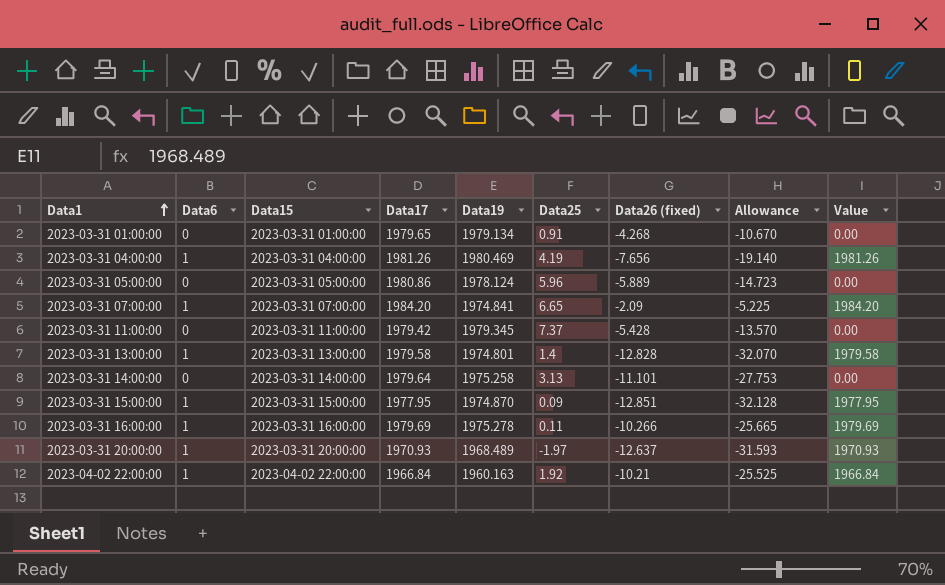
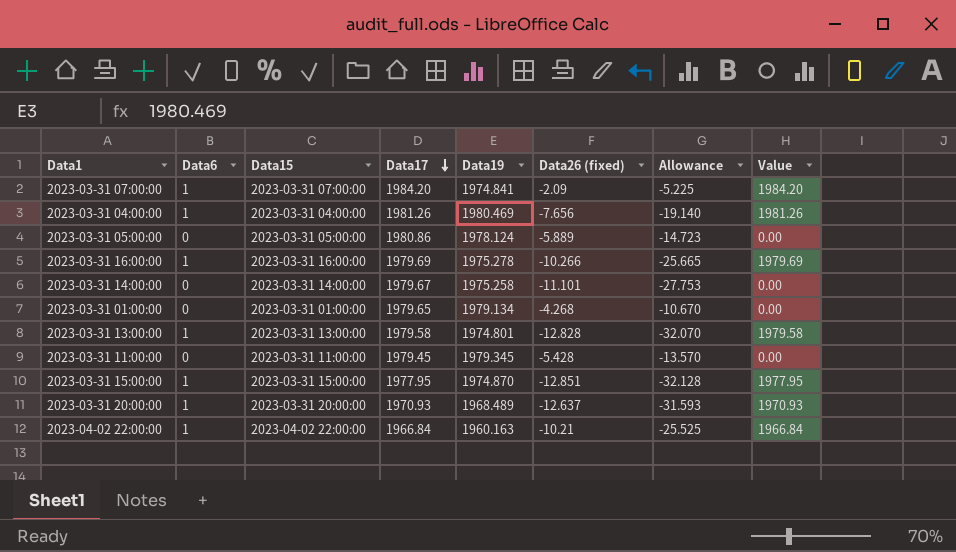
row order: Data1 ascending -> Data17 descending
column Data25 | position: 6 -> none
2023-03-31 14:00:00 | Data17: 1979.64 -> 1979.67
2023-03-31 11:00:00 | Data17: 1979.42 -> 1979.45

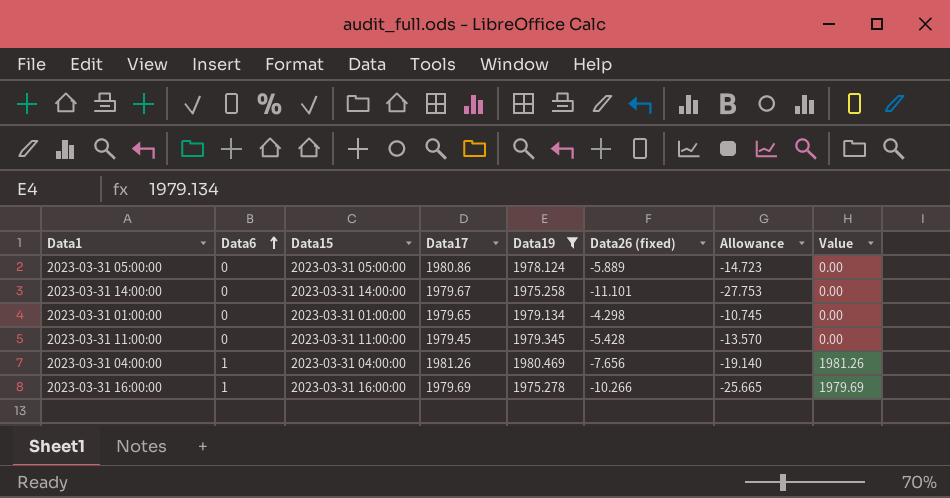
filter: none -> Data19 >= 1975.258
row order: Data17 descending -> Data6 ascending
2023-03-31 01:00:00 | Data26 (fixed): -4.268 -> -4.298
2023-03-31 01:00:00 | Allowance: -10.670 -> -10.745

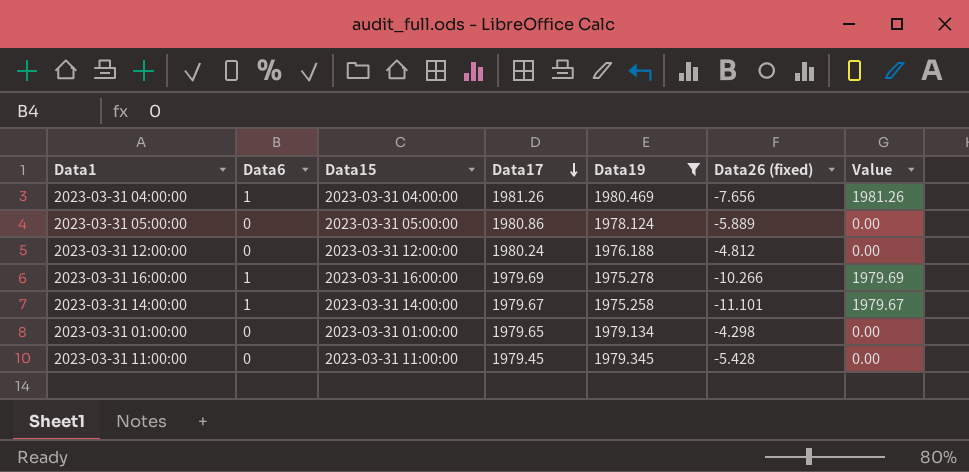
row order: Data6 ascending -> Data17 descending
column Allowance | formula: [Data26 (fixed)] * 2.5 -> none
row 2023-03-31 12:00:00: none -> 0 | 2023-03-31 12:00:00 | 1980.24 | 1976.188 | -4.812 | 0.00
2023-03-31 14:00:00 | Data6: 0 -> 1
2023-03-31 14:00:00 | Value: 0.00 -> 1979.67

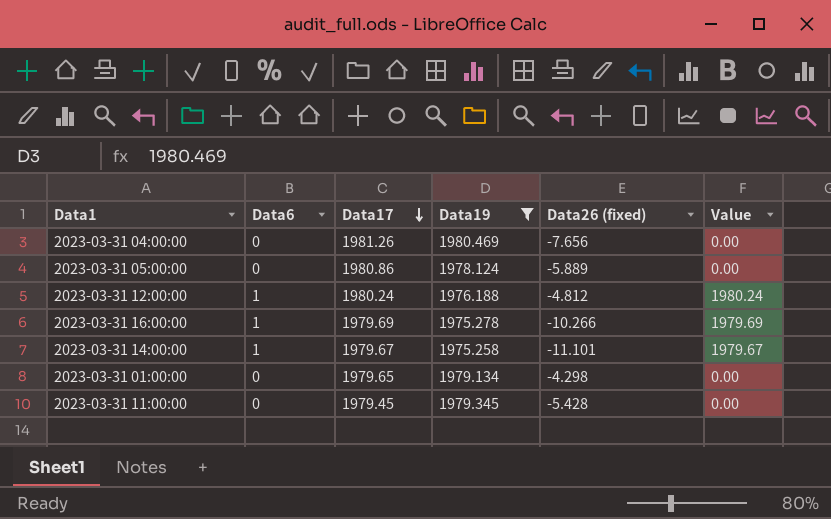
column Data15 | position: 3 -> none
2023-03-31 04:00:00 | Data6: 1 -> 0
2023-03-31 04:00:00 | Value: 1981.26 -> 0.00
2023-03-31 12:00:00 | Data6: 0 -> 1
2023-03-31 12:00:00 | Value: 0.00 -> 1980.24

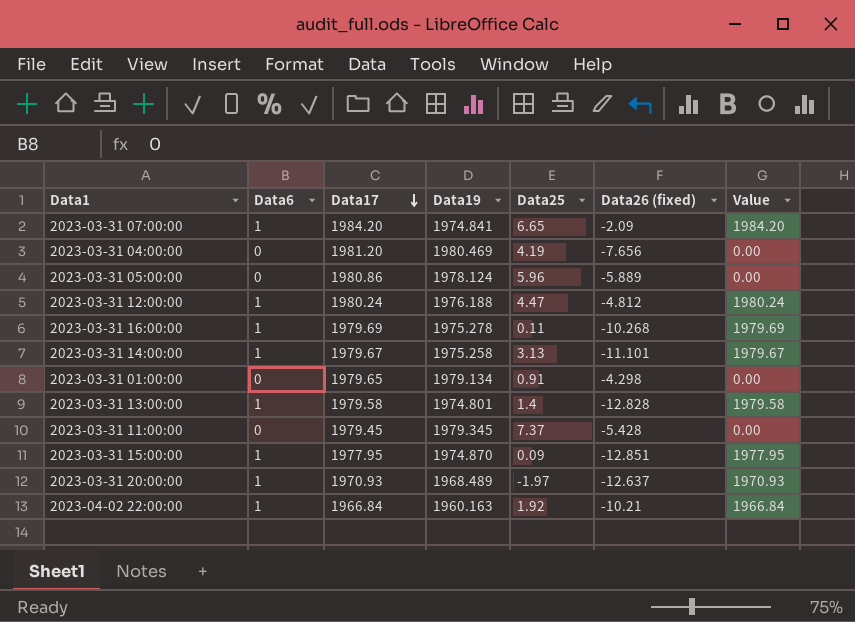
filter: Data19 >= 1975.258 -> none
column Data25 | position: none -> 5
2023-03-31 04:00:00 | Data17: 1981.26 -> 1981.20
2023-03-31 16:00:00 | Data26 (fixed): -10.266 -> -10.268

